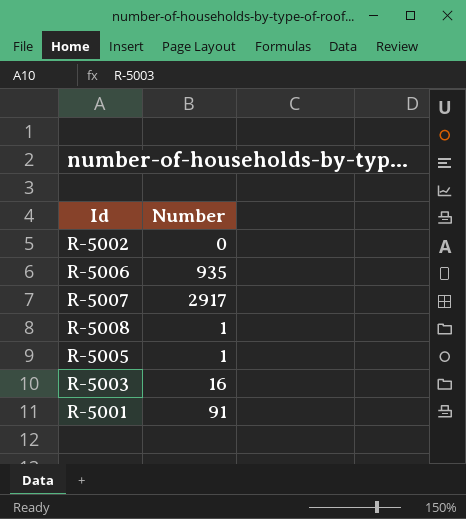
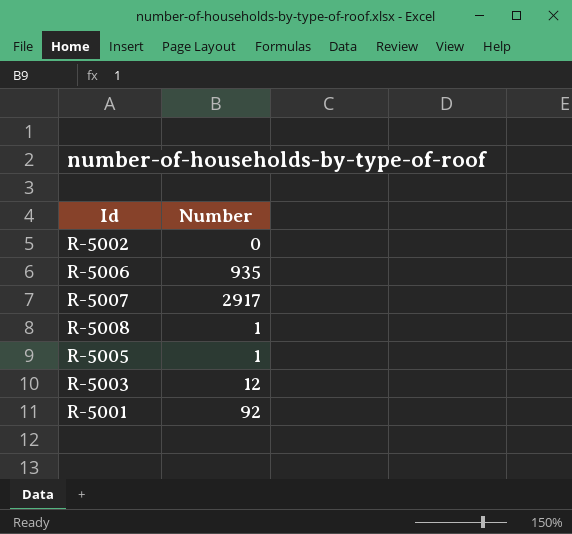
R-5003 | Number: 16 -> 12
R-5001 | Number: 91 -> 92

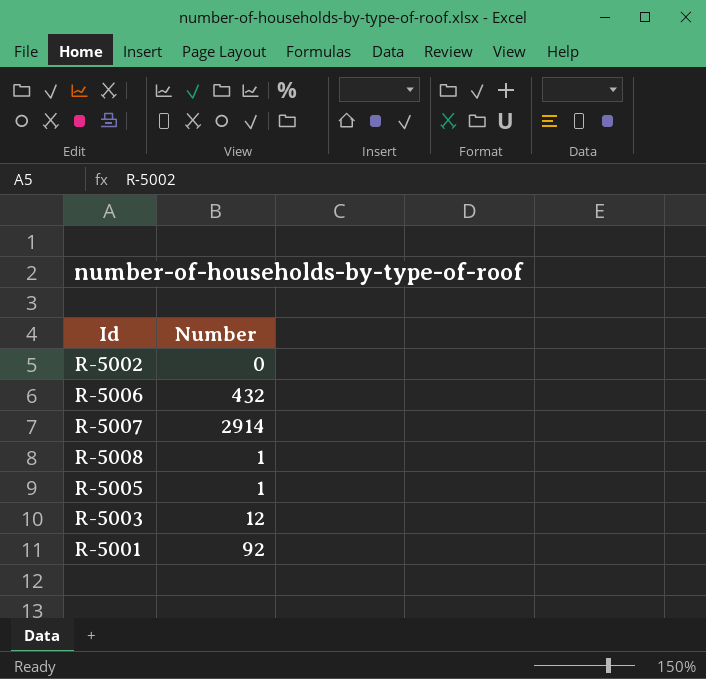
R-5006 | Number: 935 -> 432
R-5007 | Number: 2917 -> 2914

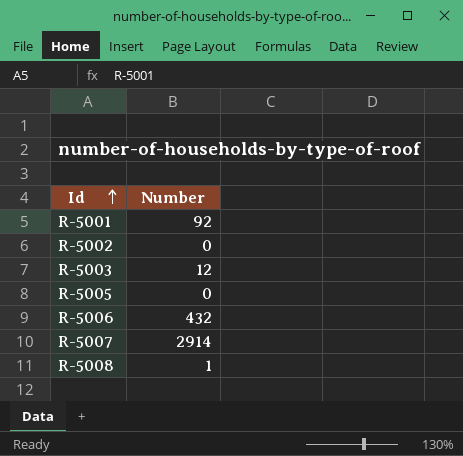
row order: none -> Id ascending
R-5005 | Number: 1 -> 0

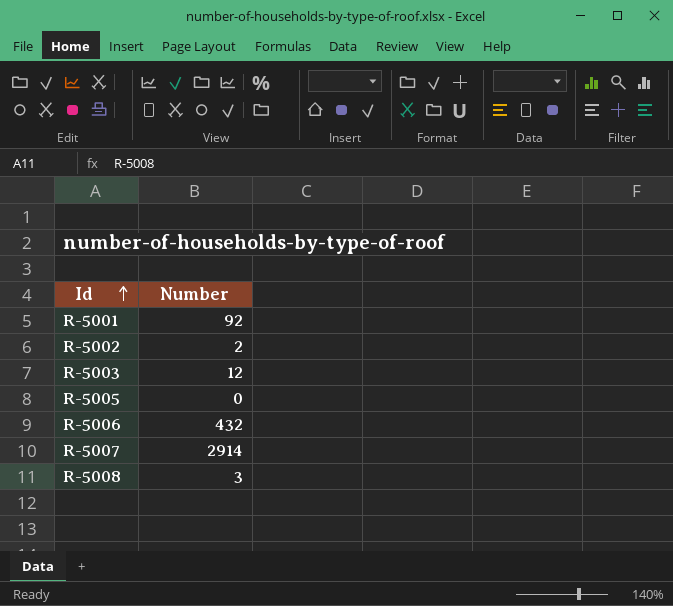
R-5002 | Number: 0 -> 2
R-5008 | Number: 1 -> 3

